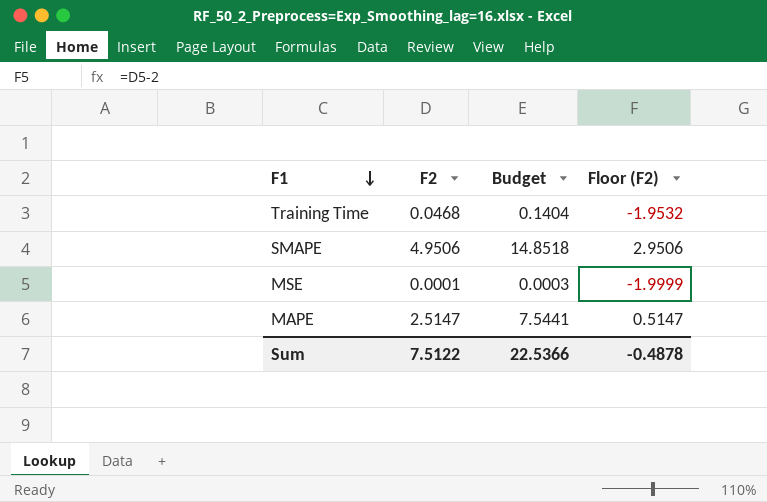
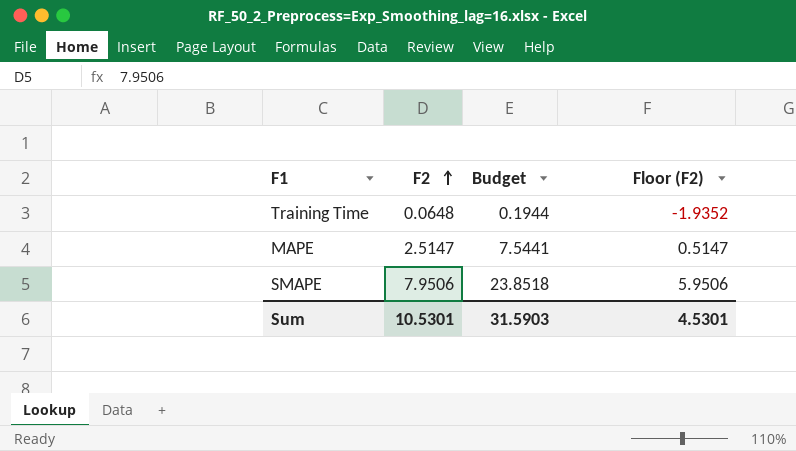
row order: F1 descending -> F2 ascending
row MSE: 0.0001 | 0.0003 | -1.9999 -> none
Training Time | F2: 0.0468 -> 0.0648
Training Time | Budget: 0.1404 -> 0.1944
Training Time | Floor (F2): -1.9532 -> -1.9352
SMAPE | F2: 4.9506 -> 7.9506
SMAPE | Budget: 14.8518 -> 23.8518
SMAPE | Floor (F2): 2.9506 -> 5.9506
Sum | F2: 7.5122 -> 10.5301
Sum | Budget: 22.5366 -> 31.5903
Sum | Floor (F2): -0.4878 -> 4.5301

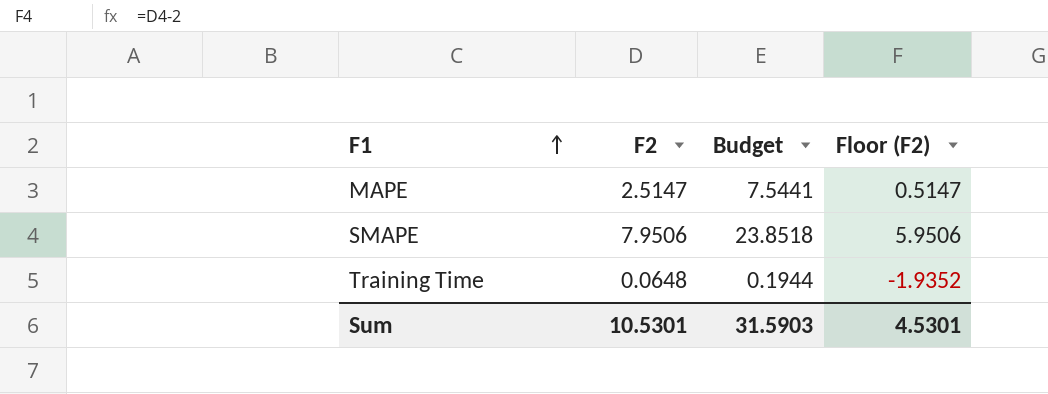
row order: F2 ascending -> F1 ascending

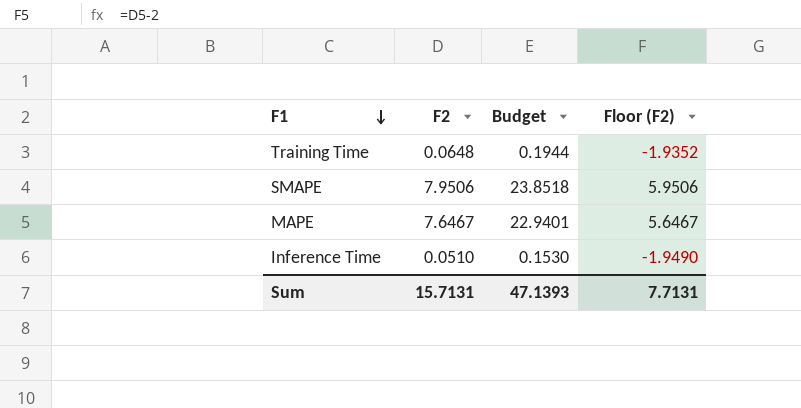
row order: F1 ascending -> F1 descending
MAPE | F2: 2.5147 -> 7.6467
MAPE | Budget: 7.5441 -> 22.9401
MAPE | Floor (F2): 0.5147 -> 5.6467
row Inference Time: none -> 0.0510 | 0.1530 | -1.9490
Sum | F2: 10.5301 -> 15.7131
Sum | Budget: 31.5903 -> 47.1393
Sum | Floor (F2): 4.5301 -> 7.7131

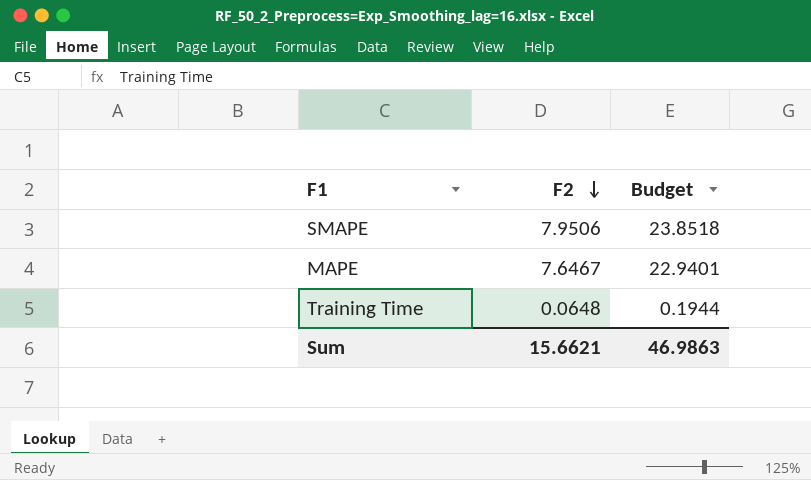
row order: F1 descending -> F2 descending
column Floor (F2) | formula: [F2] - 2 -> none
row Inference Time: 0.0510 | 0.1530 | -1.9490 -> none
Sum | F2: 15.7131 -> 15.6621
Sum | Budget: 47.1393 -> 46.9863

